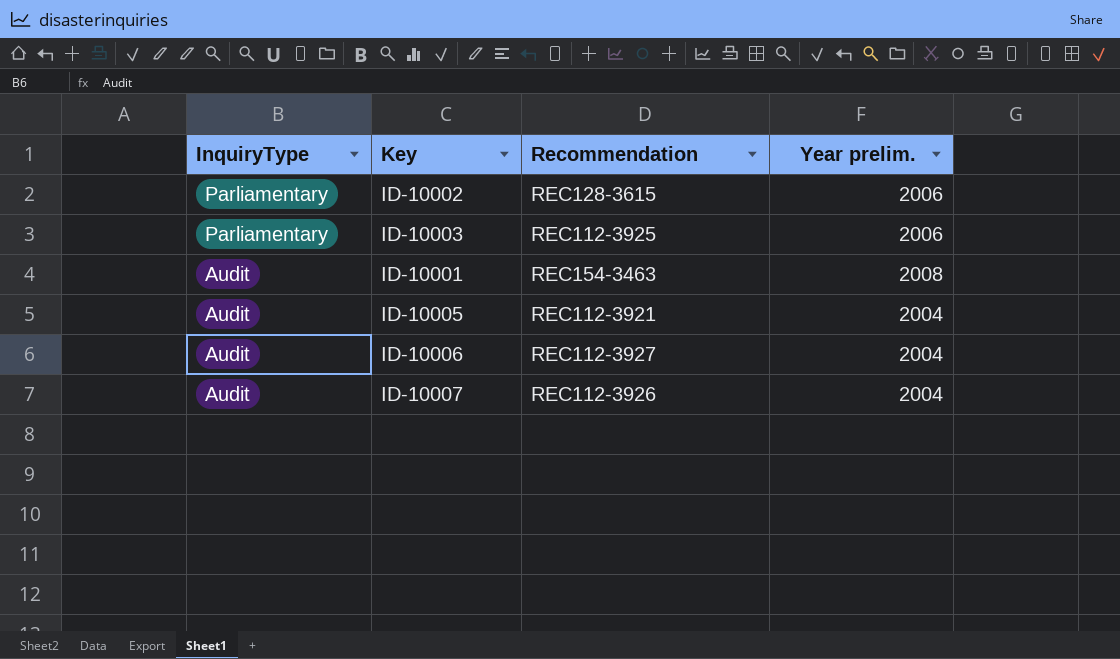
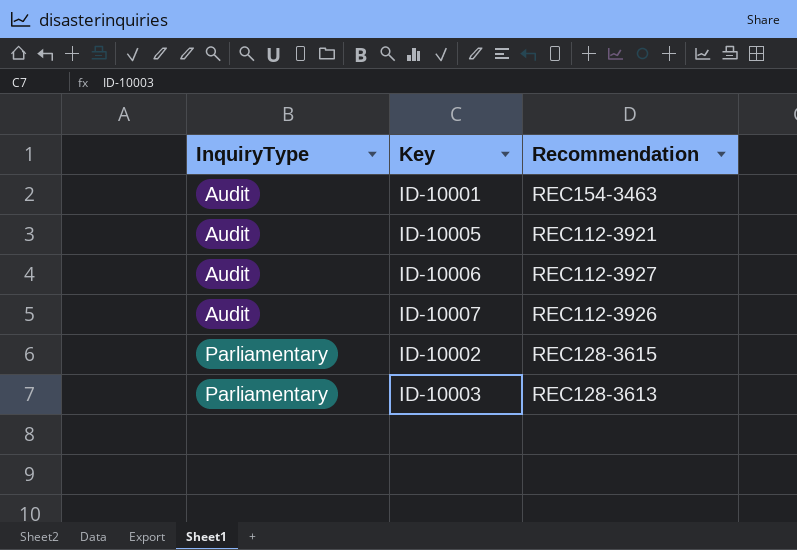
row order: InquiryType descending -> InquiryType ascending
column Year prelim. | position: 4 -> none
ID-10003 | Recommendation: REC112-3925 -> REC128-3613

